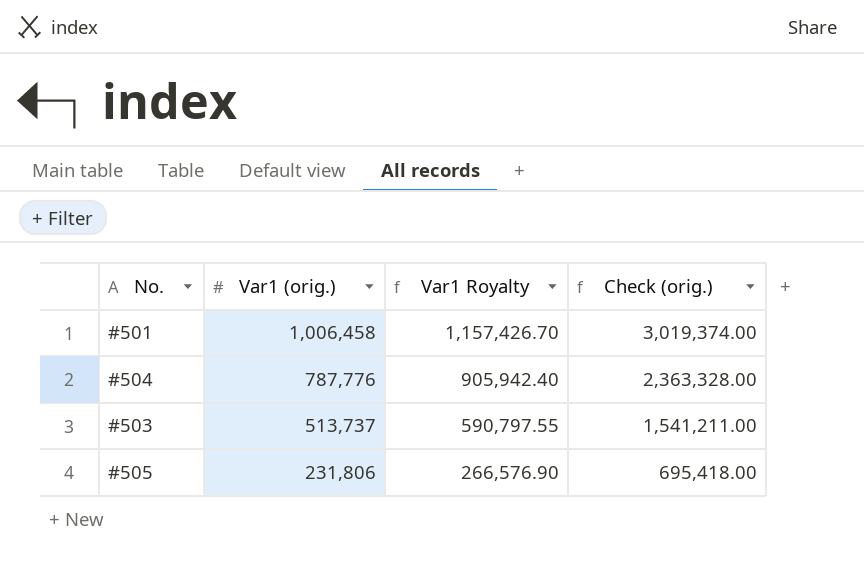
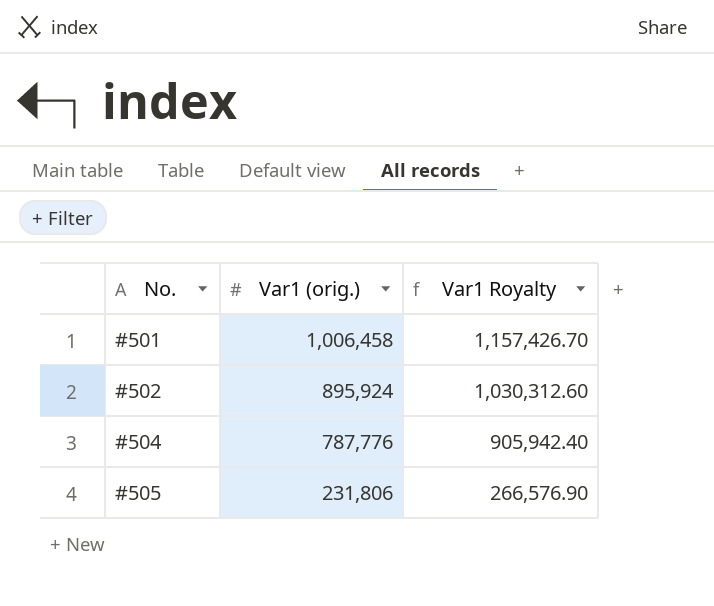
column Check (orig.) | formula: [Var1 (orig.)] * 3 -> none
row #503: 513,737 | 590,797.55 | 1,541,211.00 -> none
row #502: none -> 895,924 | 1,030,312.60

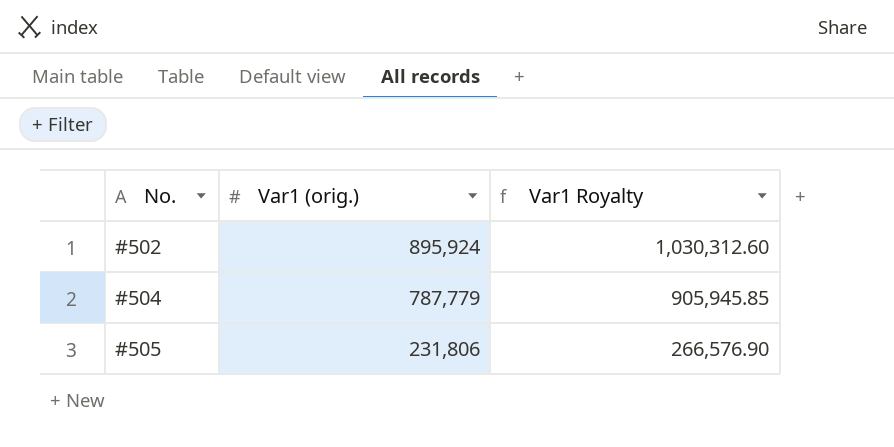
row #501: 1,006,458 | 1,157,426.70 -> none
#504 | Var1 (orig.): 787,776 -> 787,779
#504 | Var1 Royalty: 905,942.40 -> 905,945.85

